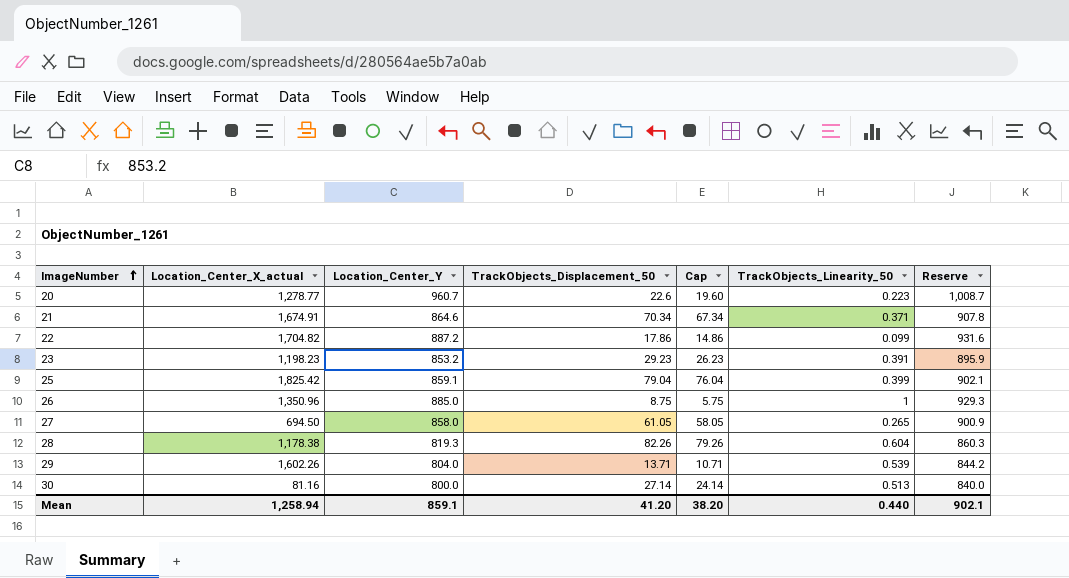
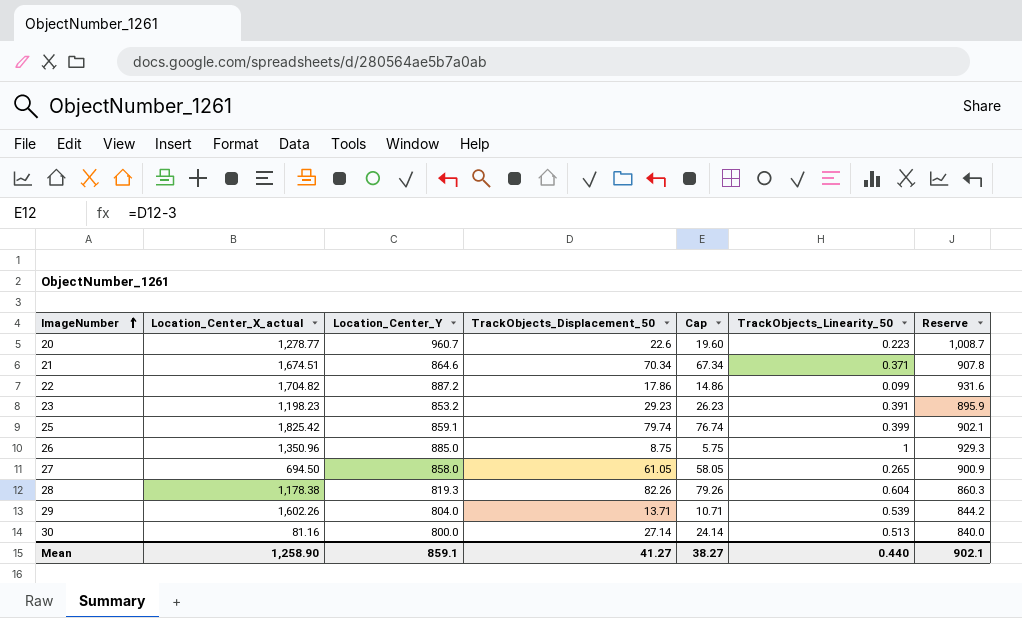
21 | Location_Center_X_actual: 1,674.91 -> 1,674.51
25 | TrackObjects_Displacement_50: 79.04 -> 79.74
25 | Cap: 76.04 -> 76.74
Mean | Location_Center_X_actual: 1,258.94 -> 1,258.90
Mean | TrackObjects_Displacement_50: 41.20 -> 41.27
Mean | Cap: 38.20 -> 38.27

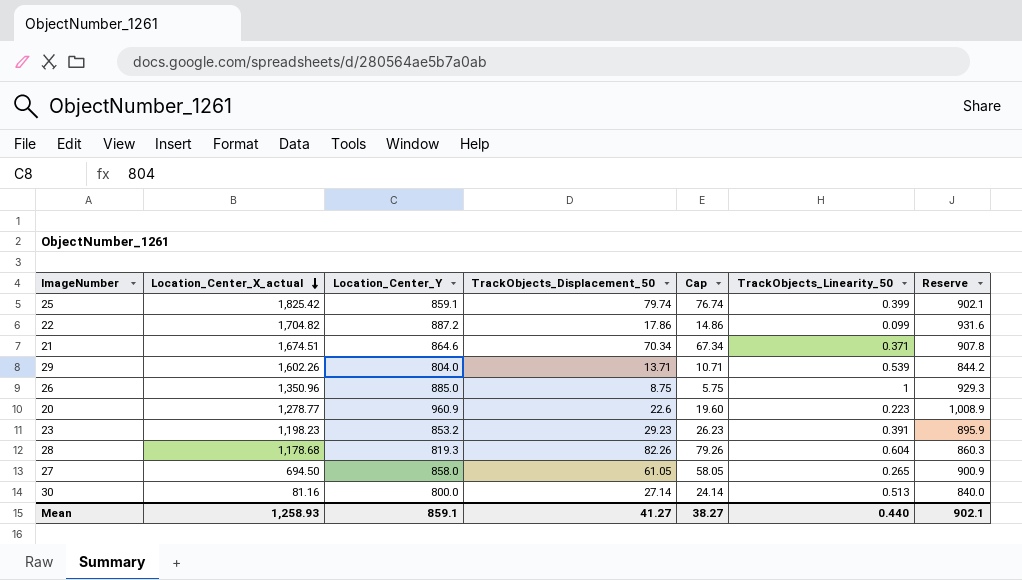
row order: ImageNumber ascending -> Location_Center_X_actual descending
20 | Location_Center_Y: 960.7 -> 960.9
20 | Reserve: 1,008.7 -> 1,008.9
28 | Location_Center_X_actual: 1,178.38 -> 1,178.68
Mean | Location_Center_X_actual: 1,258.90 -> 1,258.93

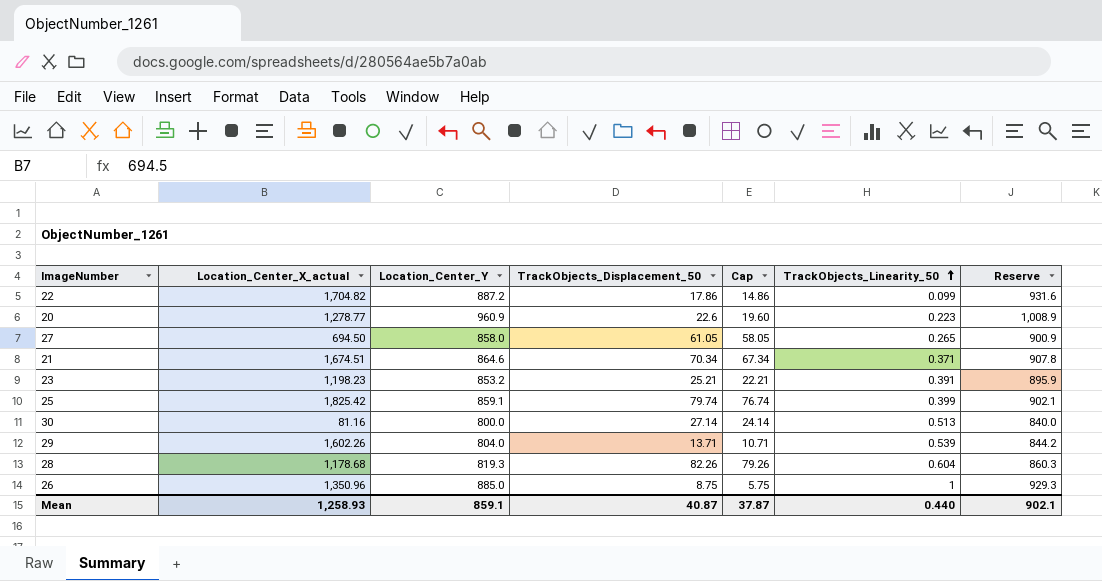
row order: Location_Center_X_actual descending -> TrackObjects_Linearity_50 ascending
23 | TrackObjects_Displacement_50: 29.23 -> 25.21
23 | Cap: 26.23 -> 22.21
Mean | TrackObjects_Displacement_50: 41.27 -> 40.87
Mean | Cap: 38.27 -> 37.87

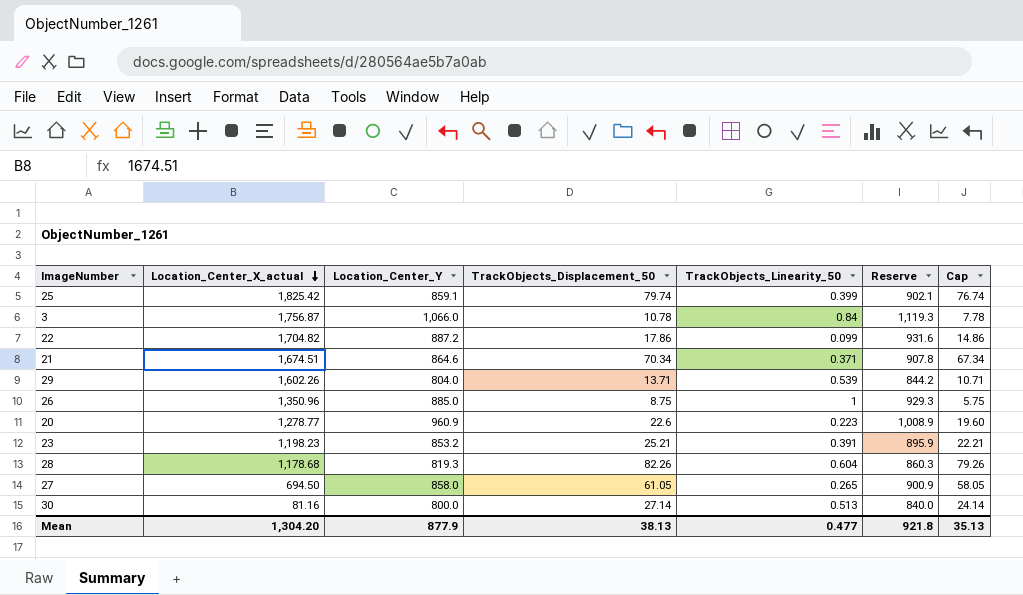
row order: TrackObjects_Linearity_50 ascending -> Location_Center_X_actual descending
column Cap | position: 5 -> 7
row 3: none -> 1,756.87 | 1,066.0 | 10.78 | 0.84 | 1,119.3 | 7.78
Mean | Location_Center_X_actual: 1,258.93 -> 1,304.20
Mean | Location_Center_Y: 859.1 -> 877.9
Mean | TrackObjects_Displacement_50: 40.87 -> 38.13
Mean | TrackObjects_Linearity_50: 0.440 -> 0.477
Mean | Reserve: 902.1 -> 921.8
Mean | Cap: 37.87 -> 35.13

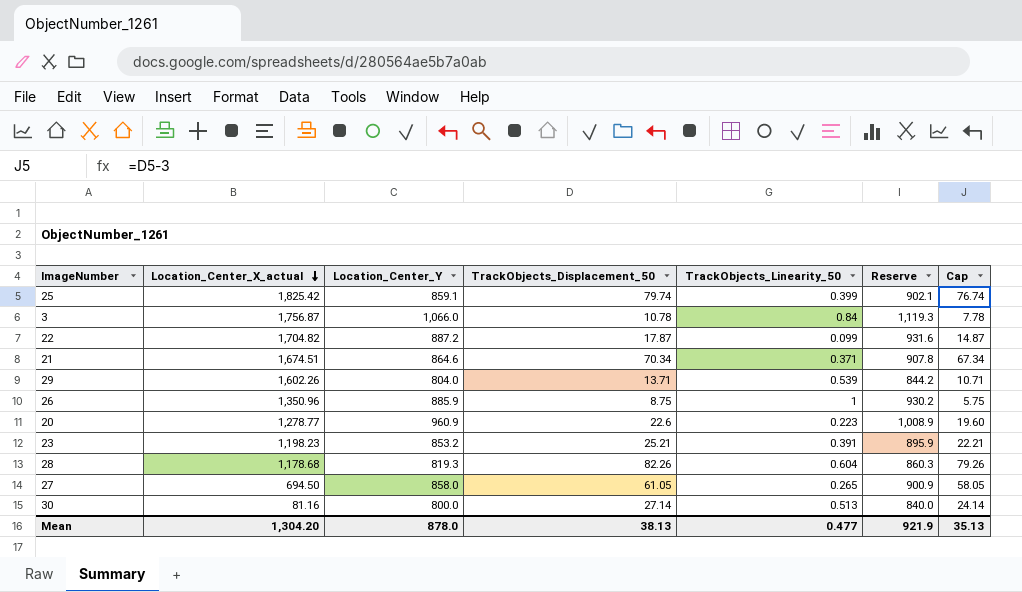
22 | TrackObjects_Displacement_50: 17.86 -> 17.87
22 | Cap: 14.86 -> 14.87
26 | Location_Center_Y: 885.0 -> 885.9
26 | Reserve: 929.3 -> 930.2
Mean | Location_Center_Y: 877.9 -> 878.0
Mean | Reserve: 921.8 -> 921.9

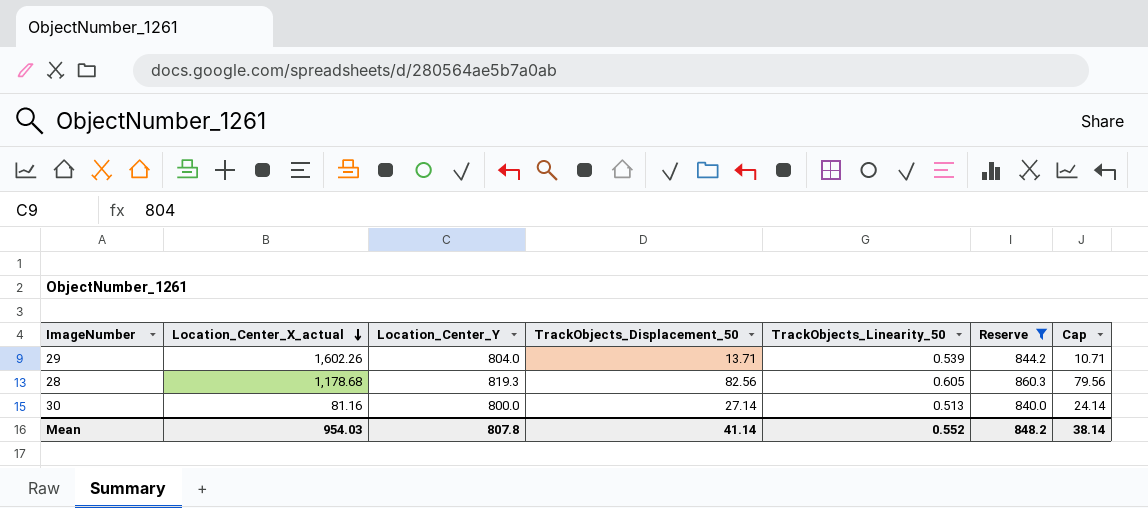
filter: none -> Reserve <= 860.3
28 | TrackObjects_Displacement_50: 82.26 -> 82.56
28 | TrackObjects_Linearity_50: 0.604 -> 0.605
28 | Cap: 79.26 -> 79.56
Mean | Location_Center_X_actual: 1,304.20 -> 954.03
Mean | Location_Center_Y: 878.0 -> 807.8
Mean | TrackObjects_Displacement_50: 38.13 -> 41.14
Mean | TrackObjects_Linearity_50: 0.477 -> 0.552
Mean | Reserve: 921.9 -> 848.2
Mean | Cap: 35.13 -> 38.14

